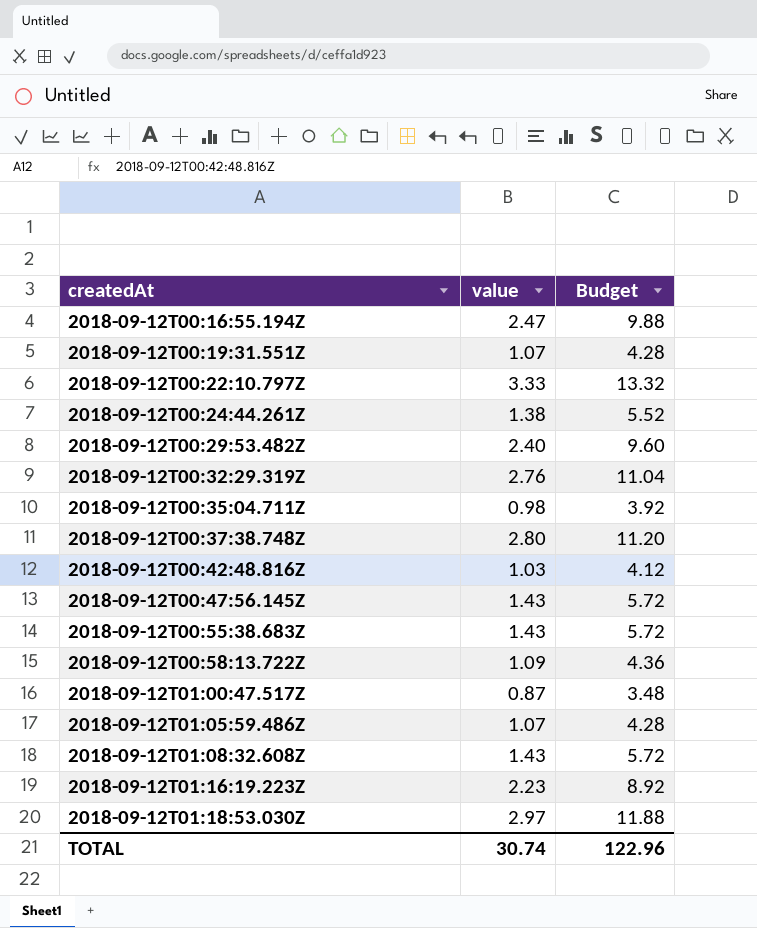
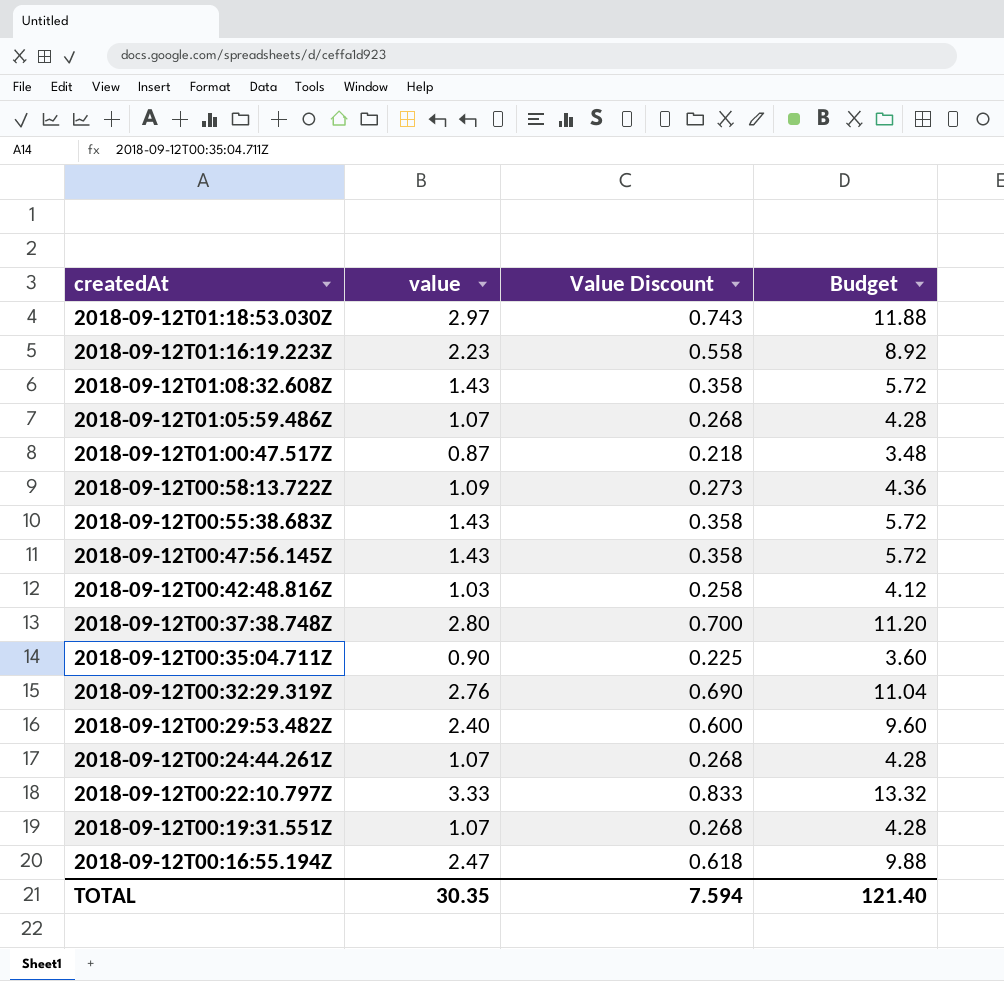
row order: createdAt ascending -> createdAt descending
column Value Discount | formula: none -> [value] * 0.25
2018-09-12T00:35:04.711Z | value: 0.98 -> 0.90
2018-09-12T00:35:04.711Z | Budget: 3.92 -> 3.60
2018-09-12T00:24:44.261Z | value: 1.38 -> 1.07
2018-09-12T00:24:44.261Z | Budget: 5.52 -> 4.28
TOTAL | value: 30.74 -> 30.35
TOTAL | Budget: 122.96 -> 121.40

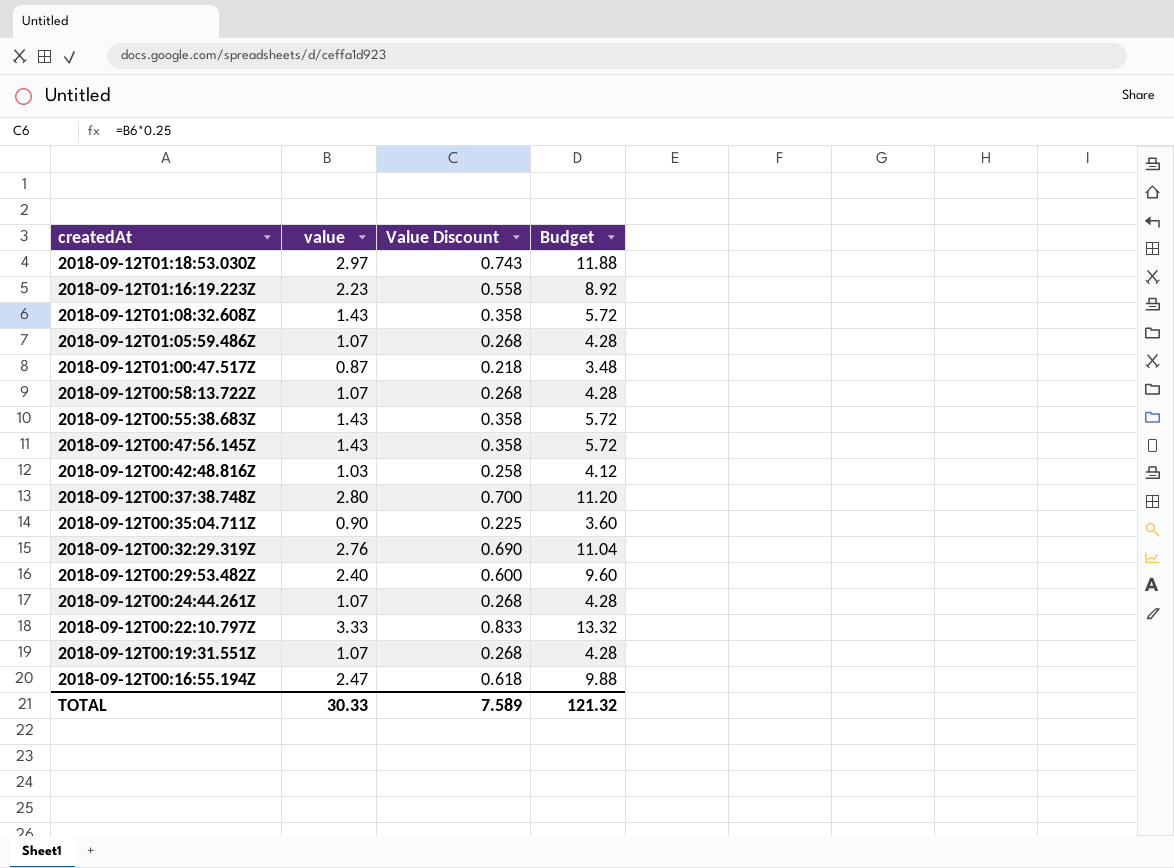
2018-09-12T00:58:13.722Z | value: 1.09 -> 1.07
2018-09-12T00:58:13.722Z | Value Discount: 0.273 -> 0.268
2018-09-12T00:58:13.722Z | Budget: 4.36 -> 4.28
TOTAL | value: 30.35 -> 30.33
TOTAL | Value Discount: 7.594 -> 7.589
TOTAL | Budget: 121.40 -> 121.32

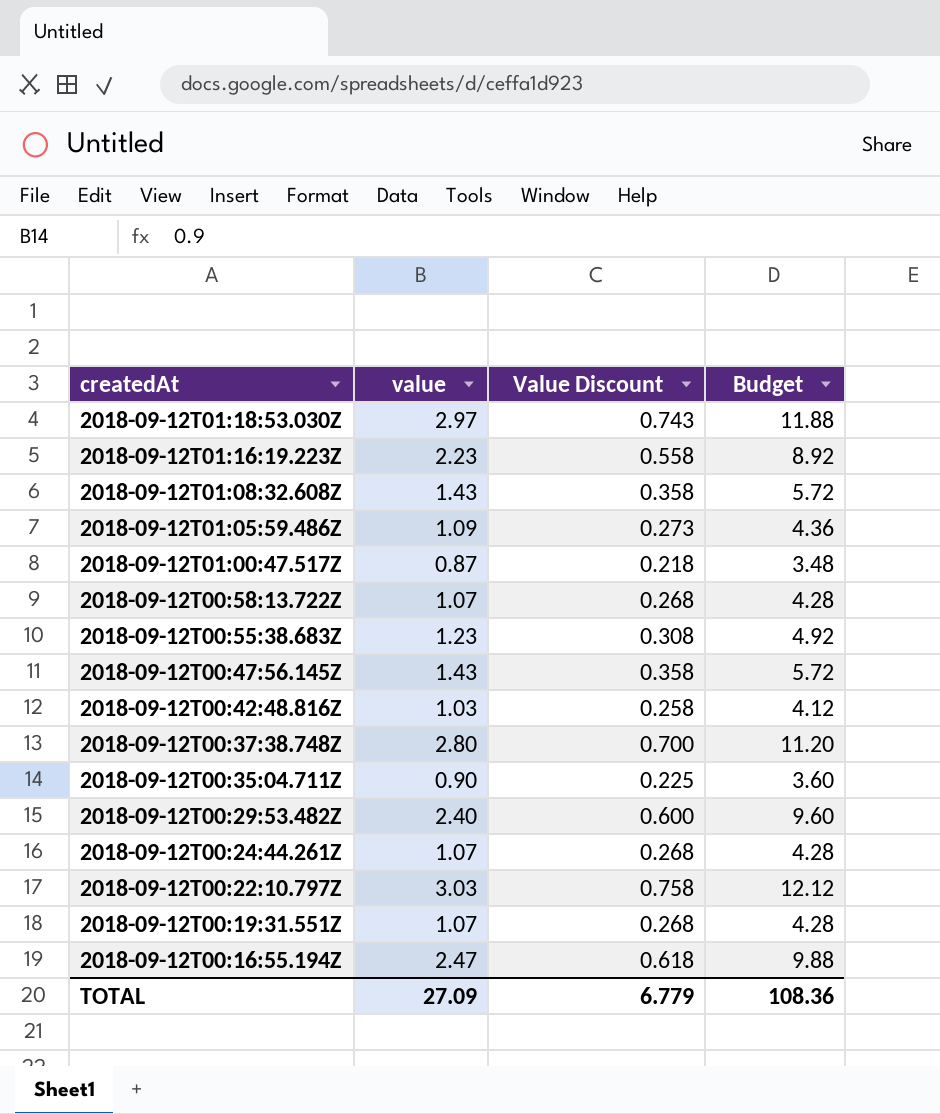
row 2018-09-12T00:32:29.319Z: 2.76 | 0.690 | 11.04 -> none
2018-09-12T01:05:59.486Z | value: 1.07 -> 1.09
2018-09-12T01:05:59.486Z | Value Discount: 0.268 -> 0.273
2018-09-12T01:05:59.486Z | Budget: 4.28 -> 4.36
2018-09-12T00:55:38.683Z | value: 1.43 -> 1.23
2018-09-12T00:55:38.683Z | Value Discount: 0.358 -> 0.308
2018-09-12T00:55:38.683Z | Budget: 5.72 -> 4.92
2018-09-12T00:22:10.797Z | value: 3.33 -> 3.03
2018-09-12T00:22:10.797Z | Value Discount: 0.833 -> 0.758
2018-09-12T00:22:10.797Z | Budget: 13.32 -> 12.12
TOTAL | value: 30.33 -> 27.09
TOTAL | Value Discount: 7.589 -> 6.779
TOTAL | Budget: 121.32 -> 108.36

